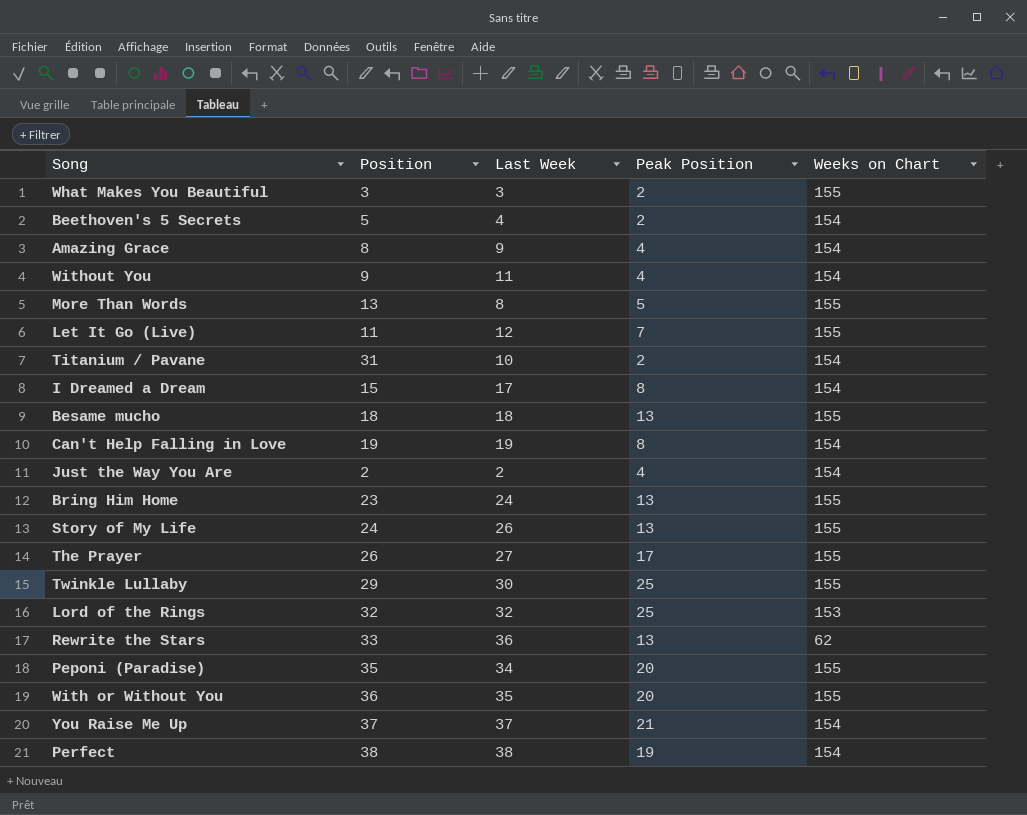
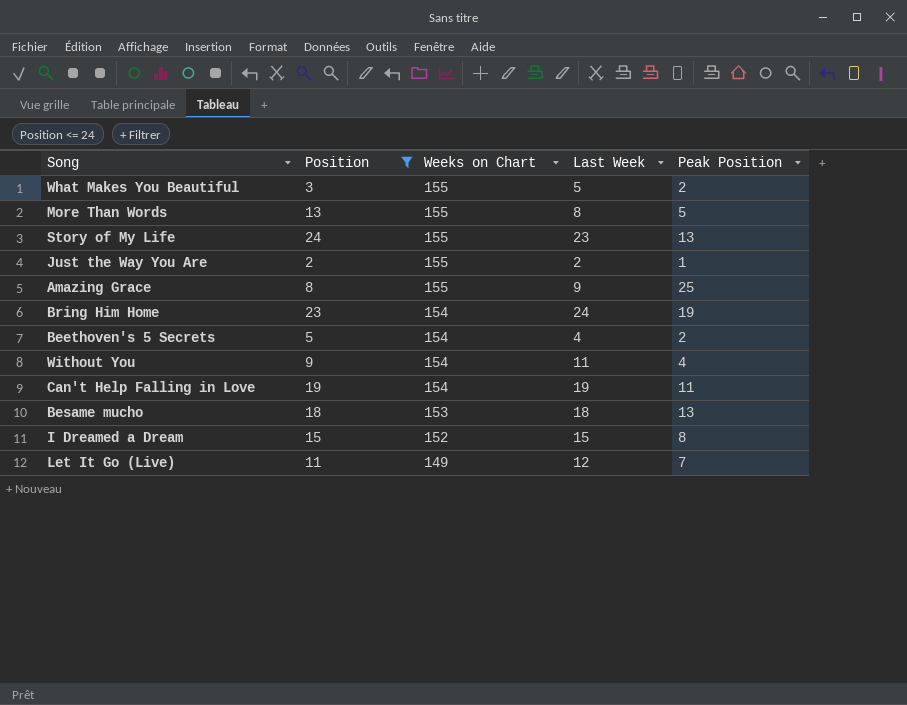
filter: none -> Position <= 24
row order: none -> Weeks on Chart descending
column Weeks on Chart | position: 5 -> 3
What Makes You Beautiful | Last Week: 3 -> 5
Story of My Life | Last Week: 26 -> 23
Just the Way You Are | Weeks on Chart: 154 -> 155
Just the Way You Are | Peak Position: 4 -> 1
Amazing Grace | Weeks on Chart: 154 -> 155
Amazing Grace | Peak Position: 4 -> 25
Bring Him Home | Weeks on Chart: 155 -> 154
Bring Him Home | Peak Position: 13 -> 19
Can't Help Falling in Love | Peak Position: 8 -> 11
Besame mucho | Weeks on Chart: 155 -> 153
I Dreamed a Dream | Weeks on Chart: 154 -> 152
I Dreamed a Dream | Last Week: 17 -> 15
Let It Go (Live) | Weeks on Chart: 155 -> 149

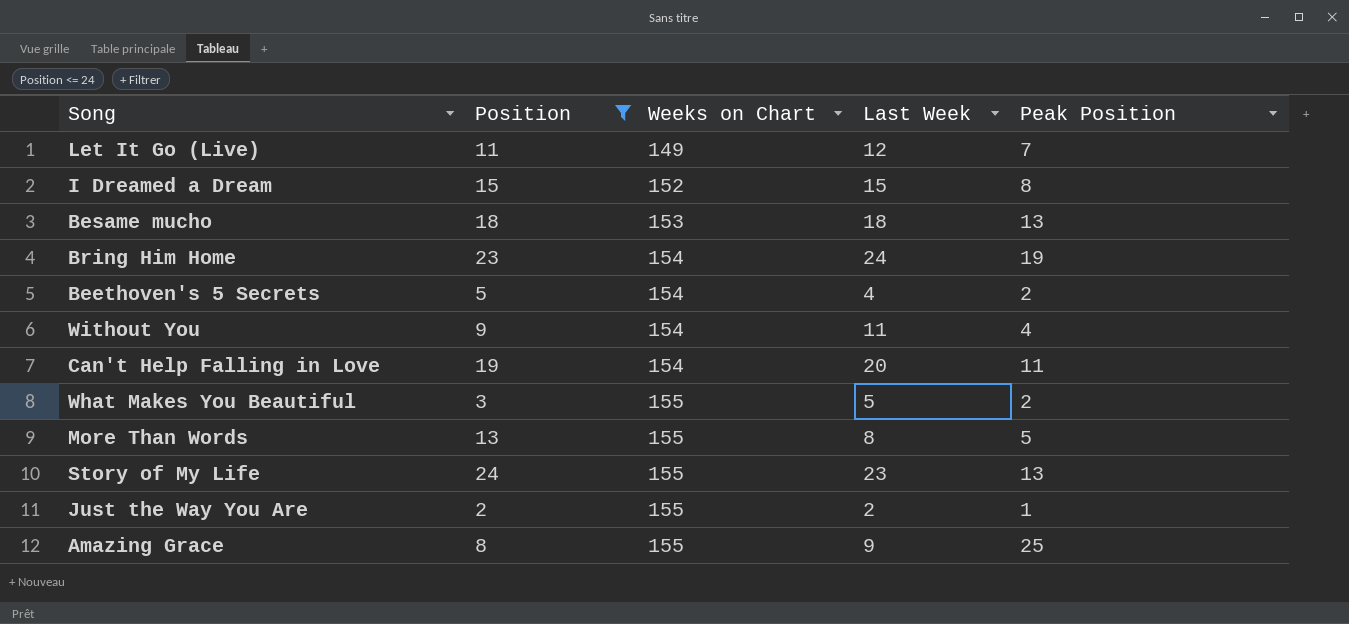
row order: Weeks on Chart descending -> Weeks on Chart ascending
Can't Help Falling in Love | Last Week: 19 -> 20

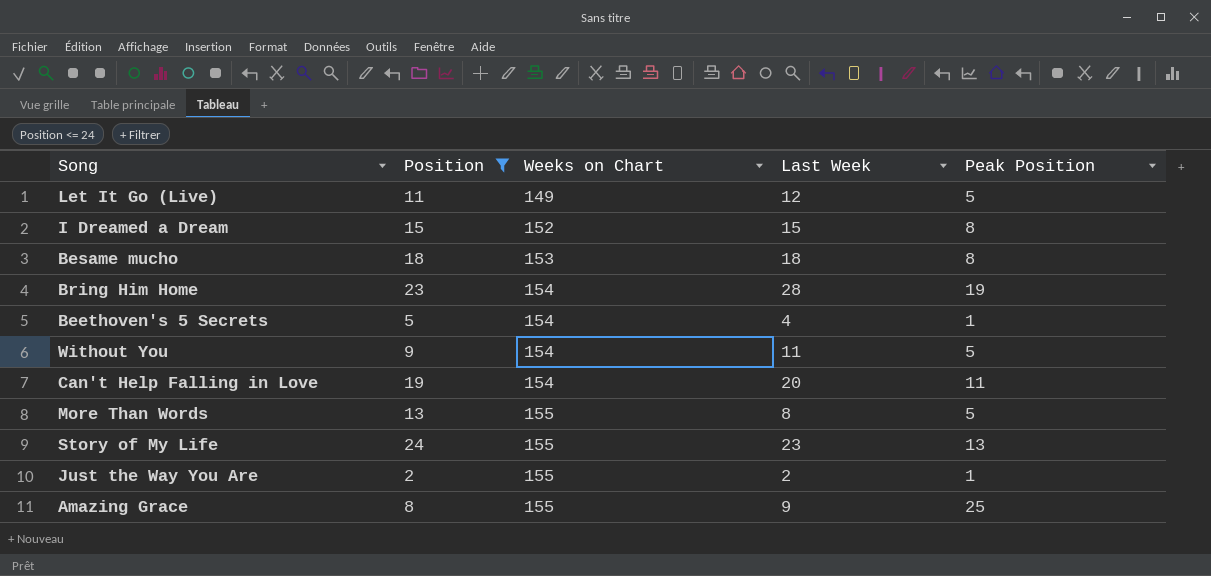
row What Makes You Beautiful: 3 | 155 | 5 | 2 -> none
Let It Go (Live) | Peak Position: 7 -> 5
Besame mucho | Peak Position: 13 -> 8
Bring Him Home | Last Week: 24 -> 28
Beethoven's 5 Secrets | Peak Position: 2 -> 1
Without You | Peak Position: 4 -> 5

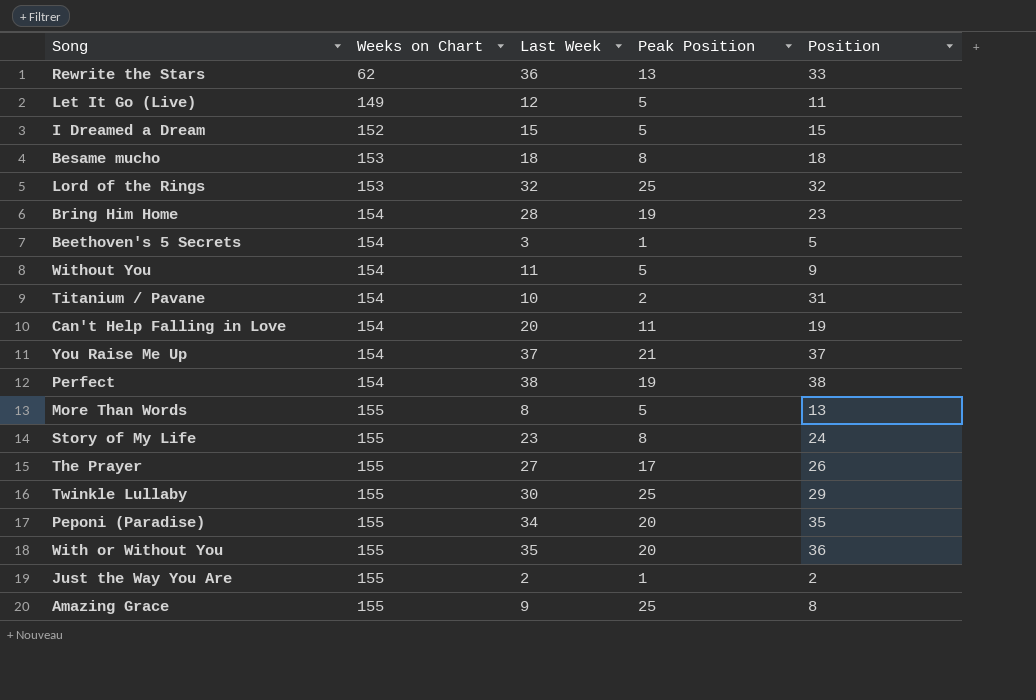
filter: Position <= 24 -> none
column Position | position: 2 -> 5
I Dreamed a Dream | Peak Position: 8 -> 5
Beethoven's 5 Secrets | Last Week: 4 -> 3
Story of My Life | Peak Position: 13 -> 8

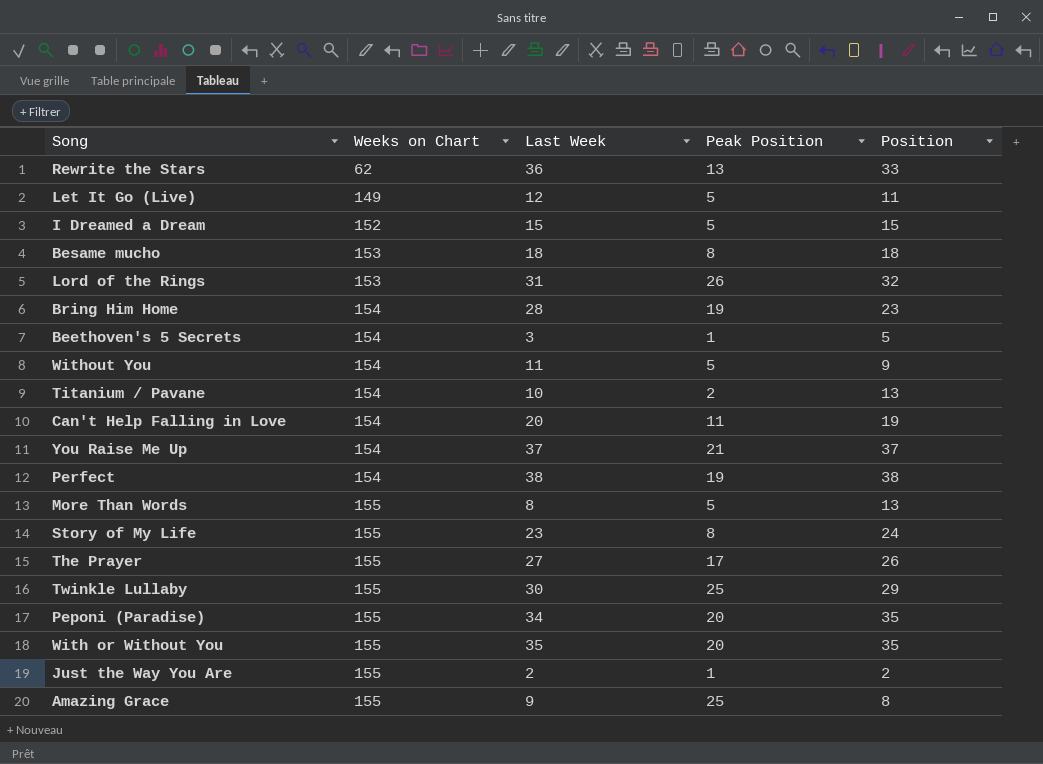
Lord of the Rings | Last Week: 32 -> 31
Lord of the Rings | Peak Position: 25 -> 26
Titanium / Pavane | Position: 31 -> 13
With or Without You | Position: 36 -> 35

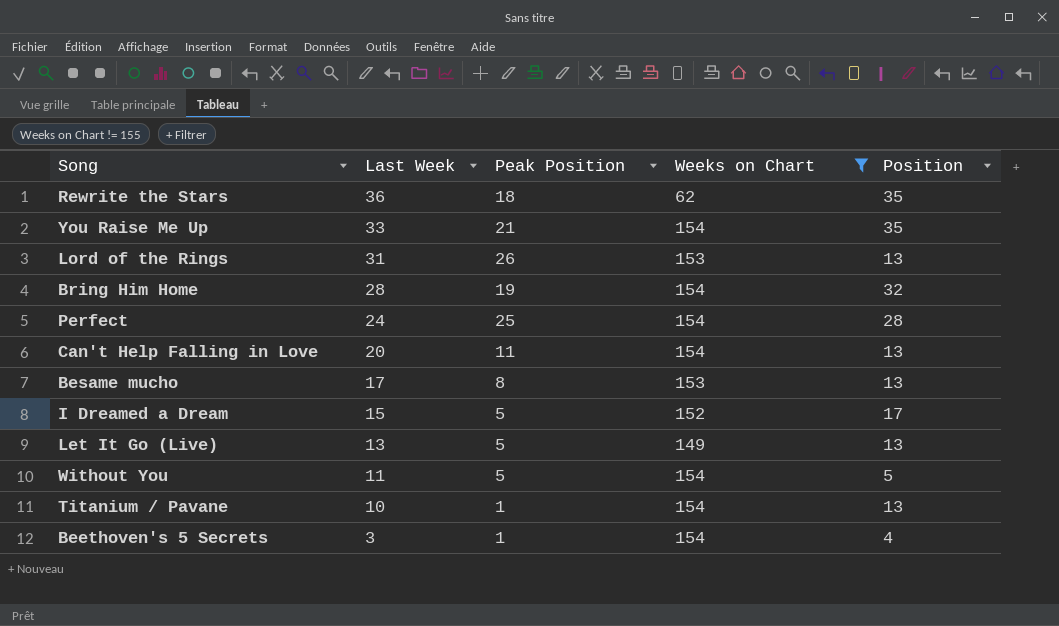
filter: none -> Weeks on Chart != 155
row order: Weeks on Chart ascending -> Last Week descending
column Weeks on Chart | position: 2 -> 4
Rewrite the Stars | Peak Position: 13 -> 18
Rewrite the Stars | Position: 33 -> 35
You Raise Me Up | Last Week: 37 -> 33
You Raise Me Up | Position: 37 -> 35
Lord of the Rings | Position: 32 -> 13
Bring Him Home | Position: 23 -> 32
Perfect | Last Week: 38 -> 24
Perfect | Peak Position: 19 -> 25
Perfect | Position: 38 -> 28
Can't Help Falling in Love | Position: 19 -> 13
Besame mucho | Last Week: 18 -> 17
Besame mucho | Position: 18 -> 13
I Dreamed a Dream | Position: 15 -> 17
Let It Go (Live) | Last Week: 12 -> 13
Let It Go (Live) | Position: 11 -> 13
Without You | Position: 9 -> 5
Titanium / Pavane | Peak Position: 2 -> 1
Beethoven's 5 Secrets | Position: 5 -> 4

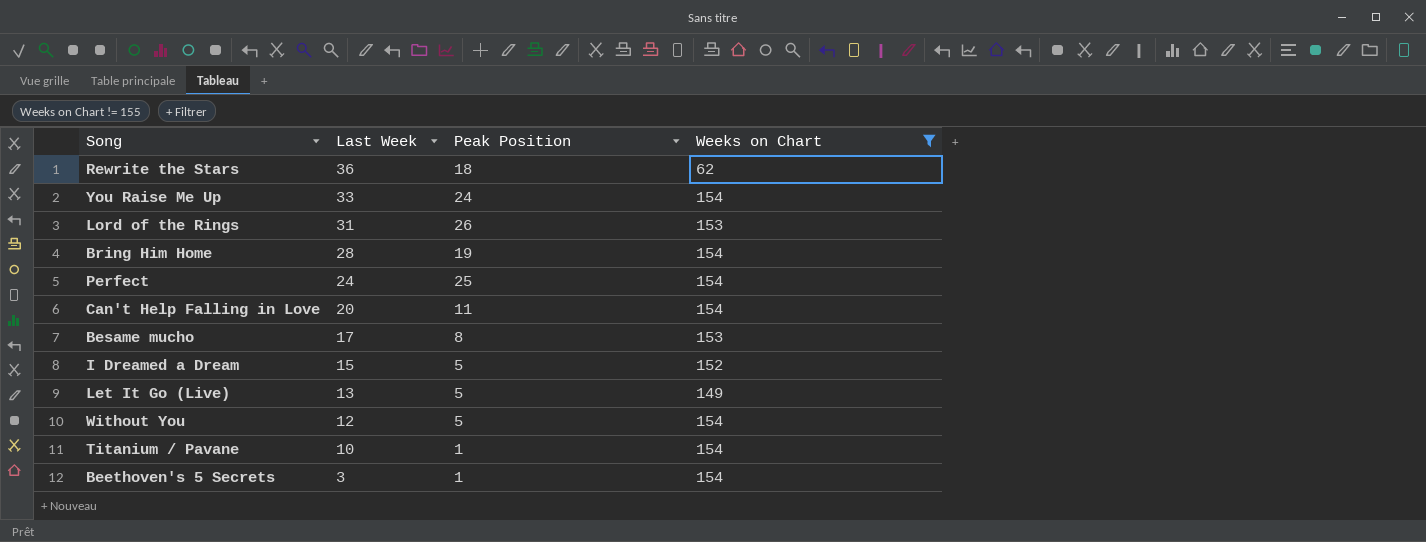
column Position | position: 5 -> none
You Raise Me Up | Peak Position: 21 -> 24
Without You | Last Week: 11 -> 12

